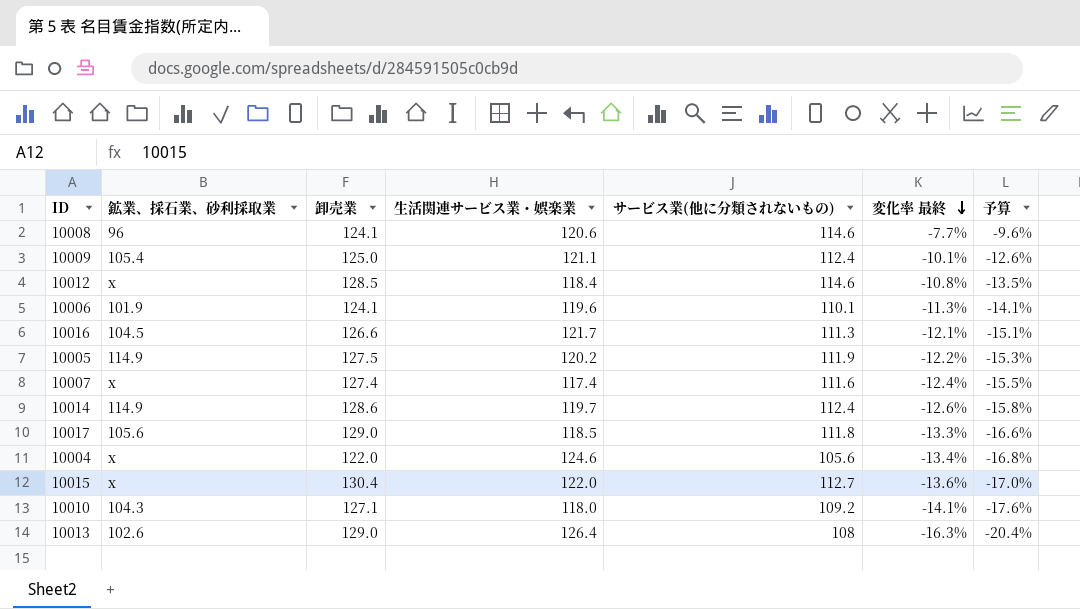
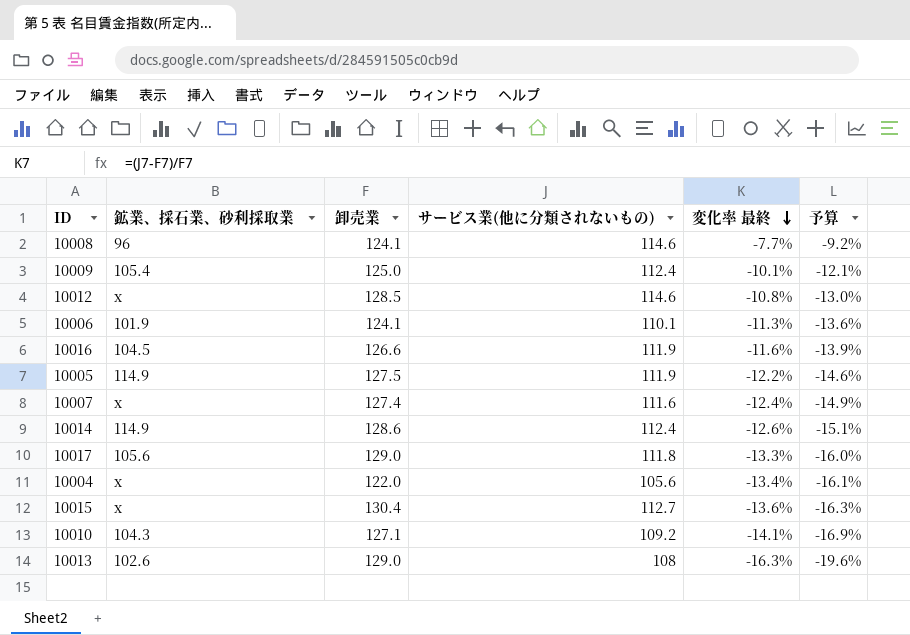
column 生活関連サービス業・娯楽業 | position: 4 -> none
column 予算 | formula: [変化率 最終] * 1.25 -> [変化率 最終] * 1.2
10016 | サービス業(他に分類されないもの): 111.3 -> 111.9
10016 | 変化率 最終: -12.1% -> -11.6%

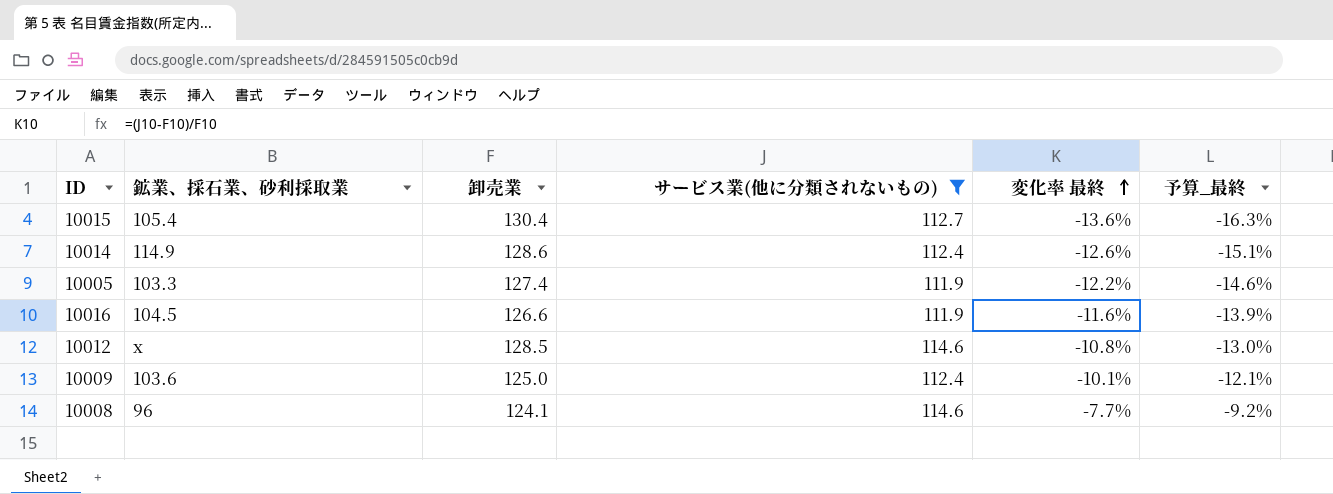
filter: none -> サービス業(他に分類されないもの) >= 111.9
row order: 変化率 最終 descending -> 変化率 最終 ascending
column name: 予算 -> 予算_最終
10015 | 鉱業、採石業、砂利採取業: x -> 105.4
10005 | 鉱業、採石業、砂利採取業: 114.9 -> 103.3
10005 | 卸売業: 127.5 -> 127.4
10009 | 鉱業、採石業、砂利採取業: 105.4 -> 103.6

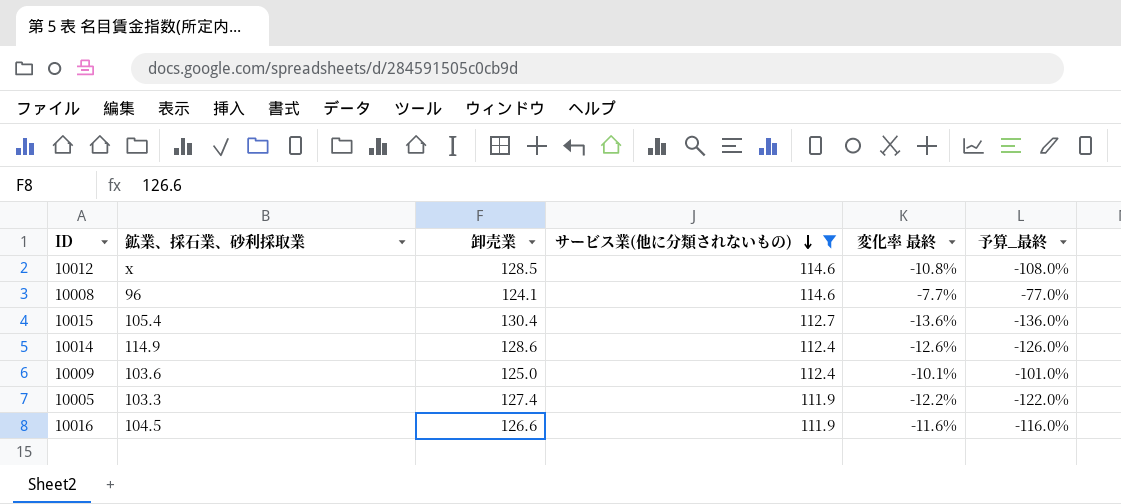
row order: 変化率 最終 ascending -> サービス業(他に分類されないもの) descending
column 予算_最終 | formula: [変化率 最終] * 1.2 -> [変化率 最終] * 10

